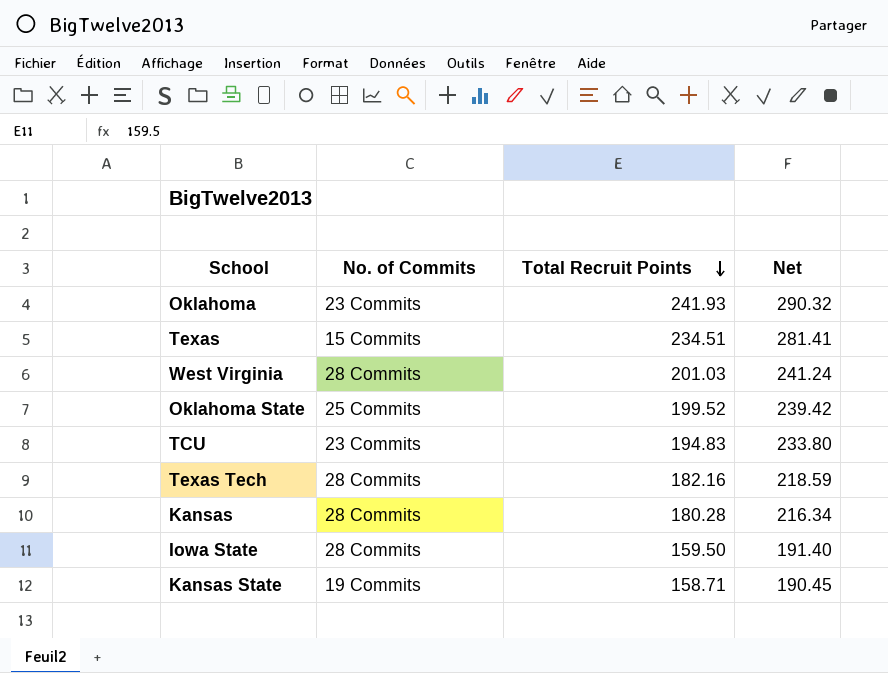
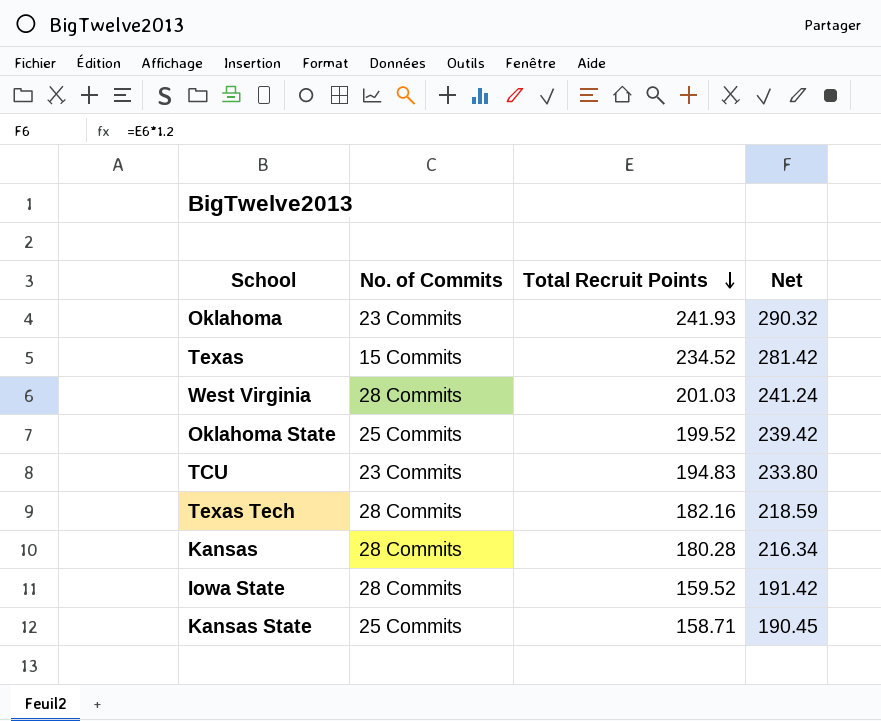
Texas | Total Recruit Points: 234.51 -> 234.52
Texas | Net: 281.41 -> 281.42
Iowa State | Total Recruit Points: 159.50 -> 159.52
Iowa State | Net: 191.40 -> 191.42
Kansas State | No. of Commits: 19 Commits -> 25 Commits

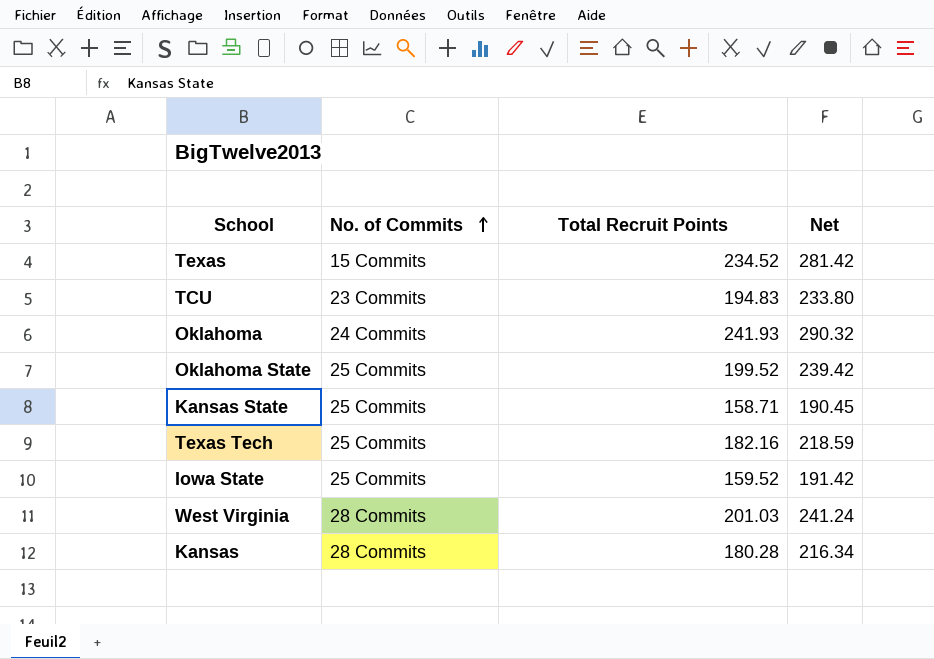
row order: Total Recruit Points descending -> No. of Commits ascending
Oklahoma | No. of Commits: 23 Commits -> 24 Commits
Texas Tech | No. of Commits: 28 Commits -> 25 Commits
Iowa State | No. of Commits: 28 Commits -> 25 Commits

